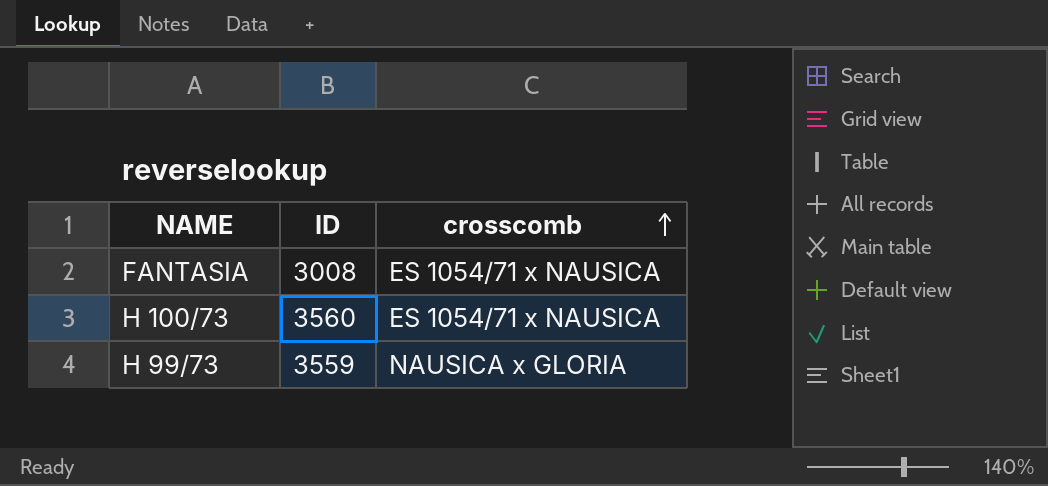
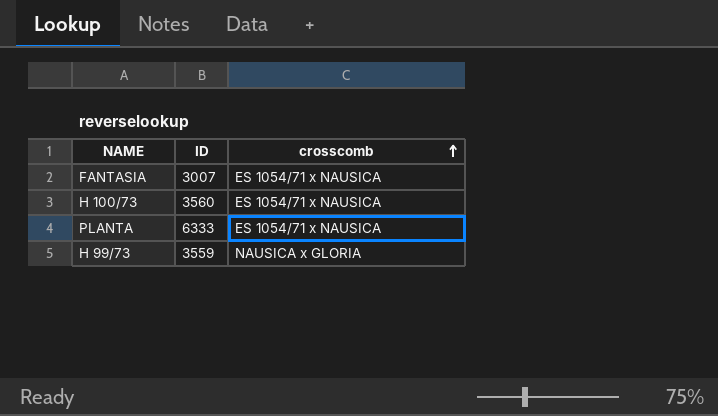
FANTASIA | ID: 3008 -> 3007
row PLANTA: none -> 6333 | ES 1054/71 x NAUSICA

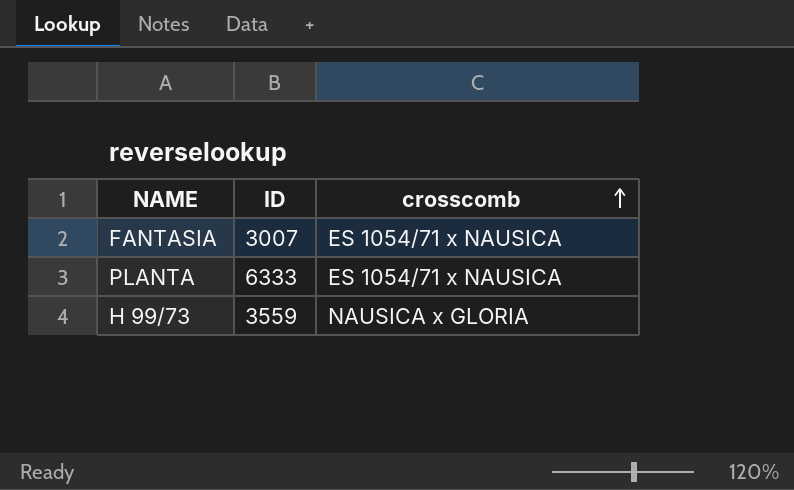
row H 100/73: 3560 | ES 1054/71 x NAUSICA -> none

